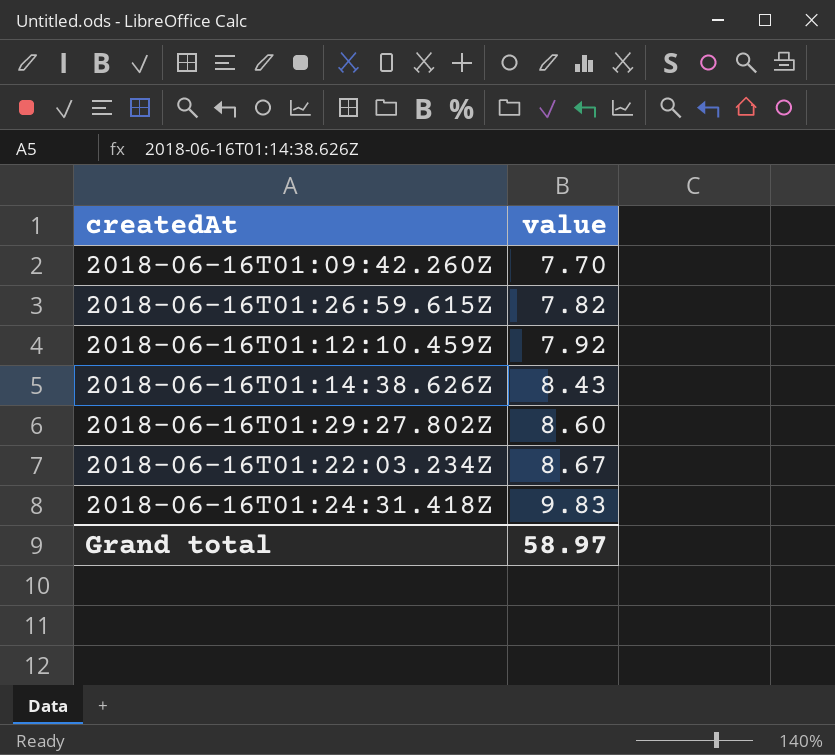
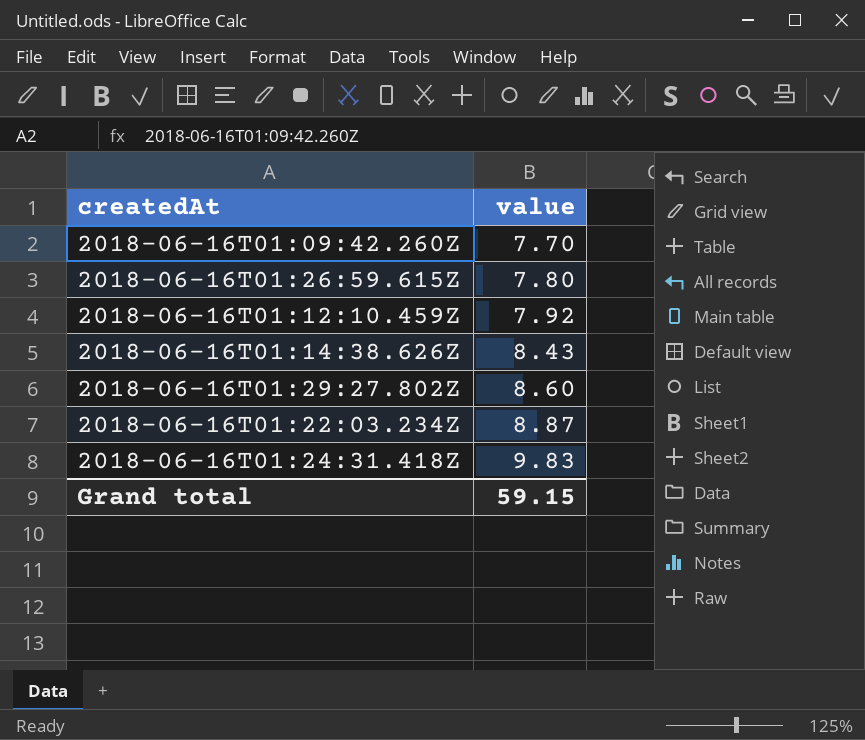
2018-06-16T01:26:59.615Z | value: 7.82 -> 7.80
2018-06-16T01:22:03.234Z | value: 8.67 -> 8.87
Grand total | value: 58.97 -> 59.15

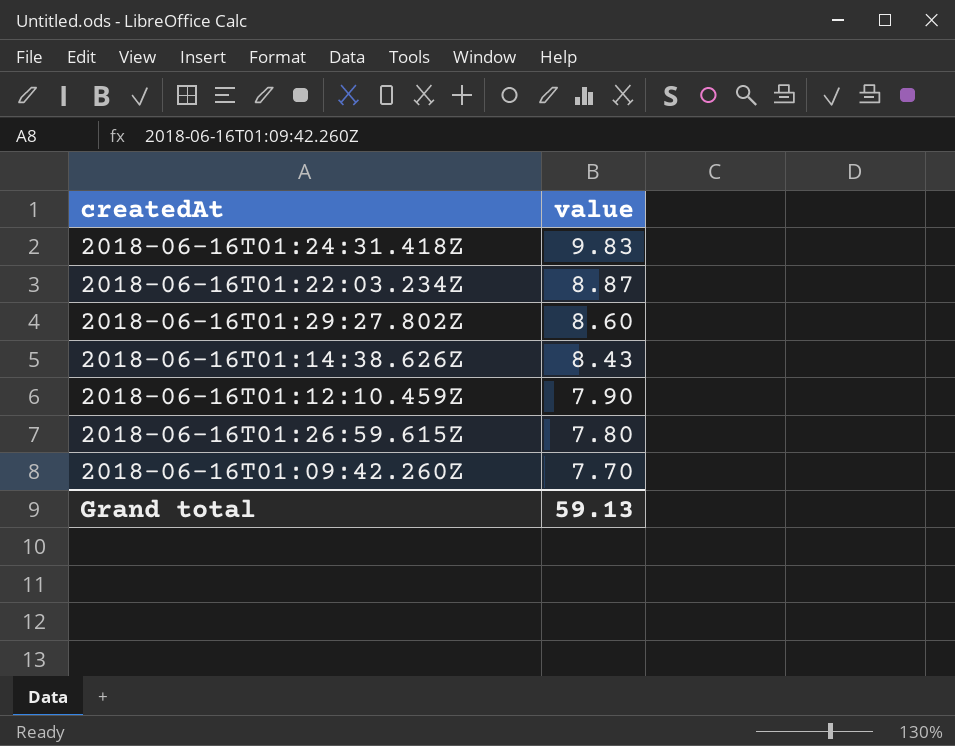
row order: value ascending -> value descending
2018-06-16T01:12:10.459Z | value: 7.92 -> 7.90
Grand total | value: 59.15 -> 59.13

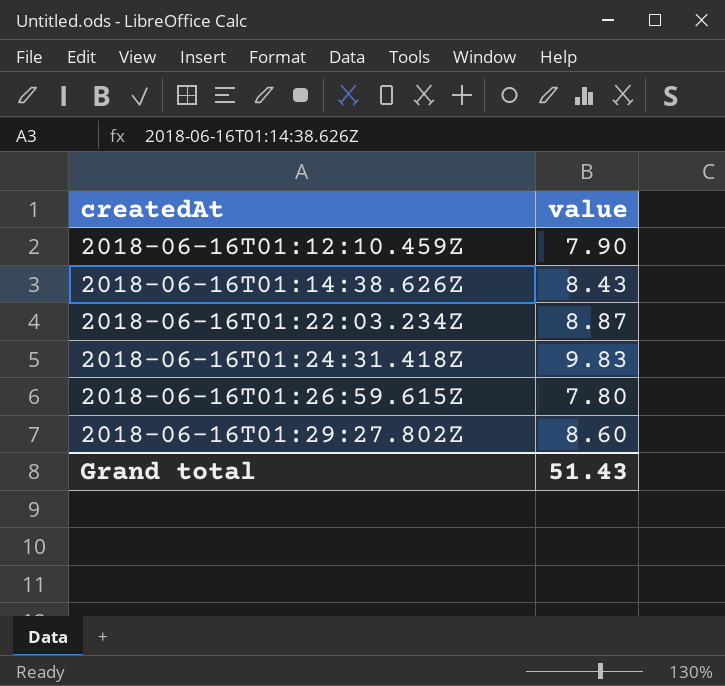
row order: value descending -> createdAt ascending
row 2018-06-16T01:09:42.260Z: 7.70 -> none
Grand total | value: 59.13 -> 51.43

